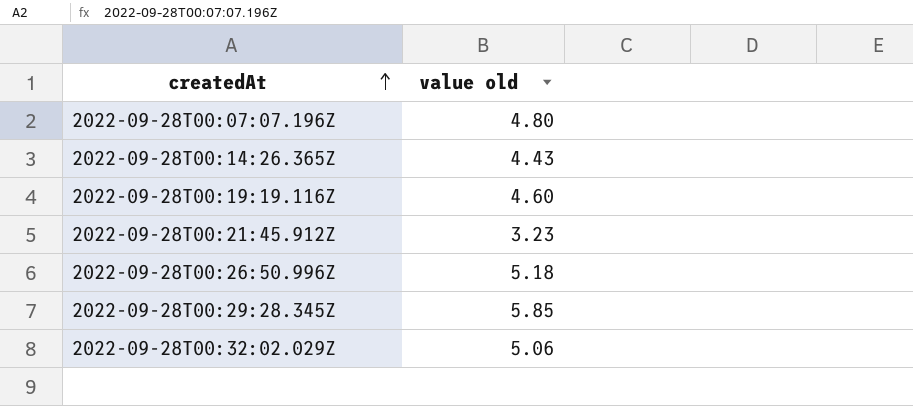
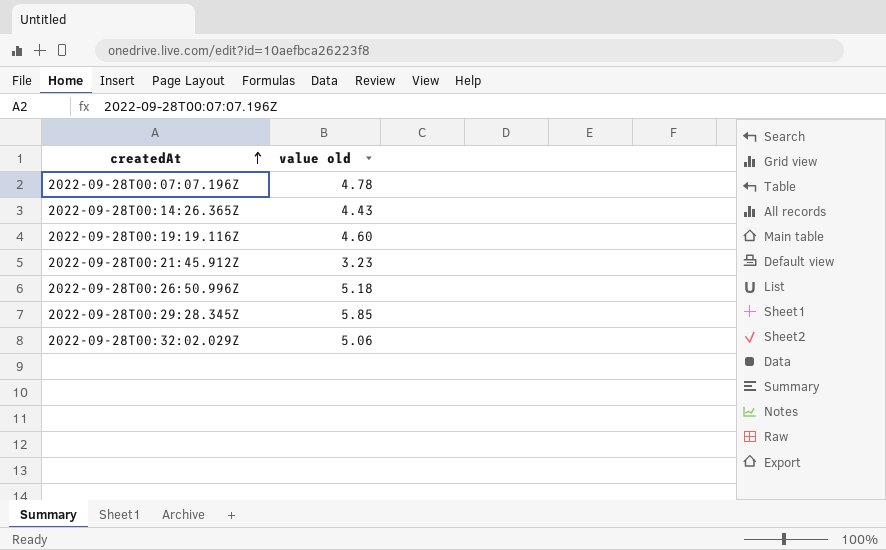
2022-09-28T00:07:07.196Z | value old: 4.80 -> 4.78

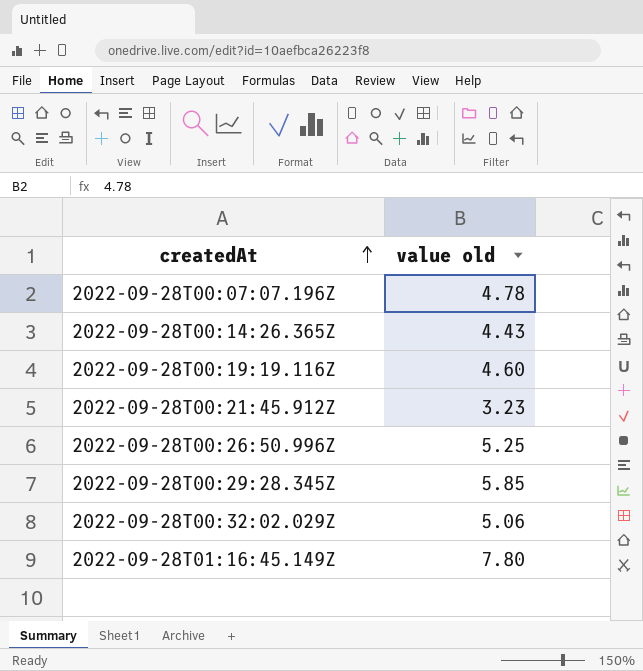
2022-09-28T00:26:50.996Z | value old: 5.18 -> 5.25
row 2022-09-28T01:16:45.149Z: none -> 7.80

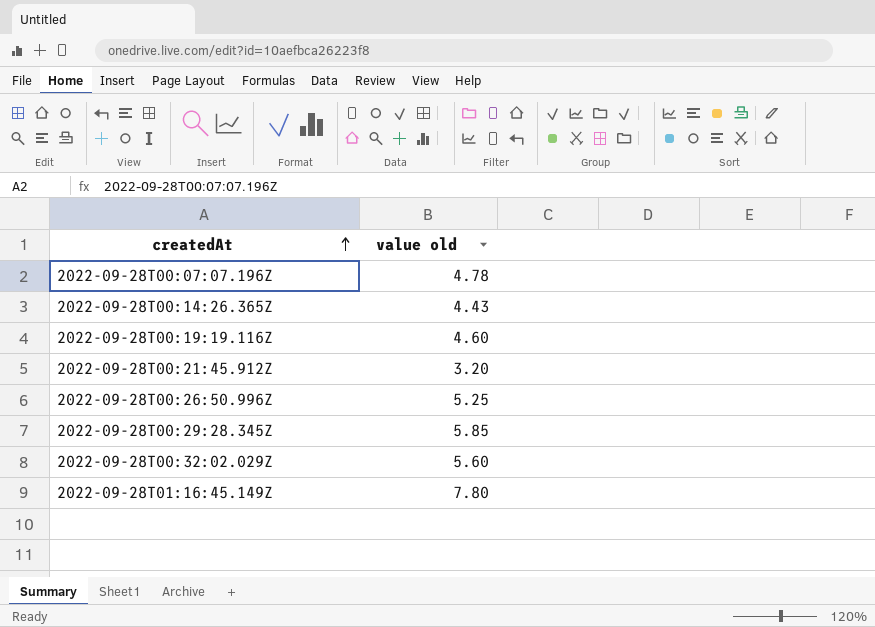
2022-09-28T00:21:45.912Z | value old: 3.23 -> 3.20
2022-09-28T00:32:02.029Z | value old: 5.06 -> 5.60

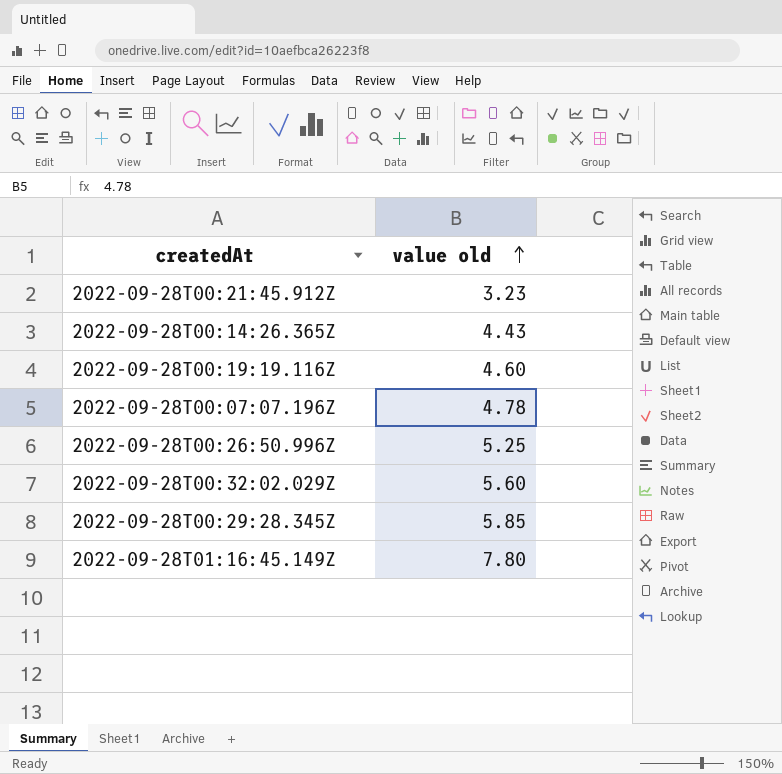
row order: createdAt ascending -> value old ascending
2022-09-28T00:21:45.912Z | value old: 3.20 -> 3.23

